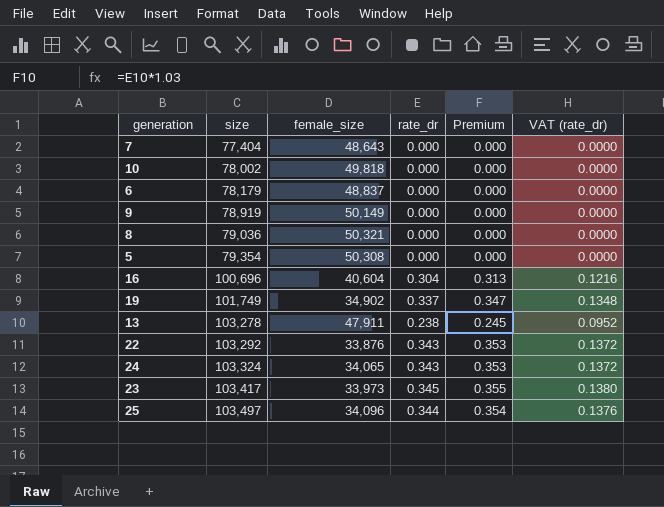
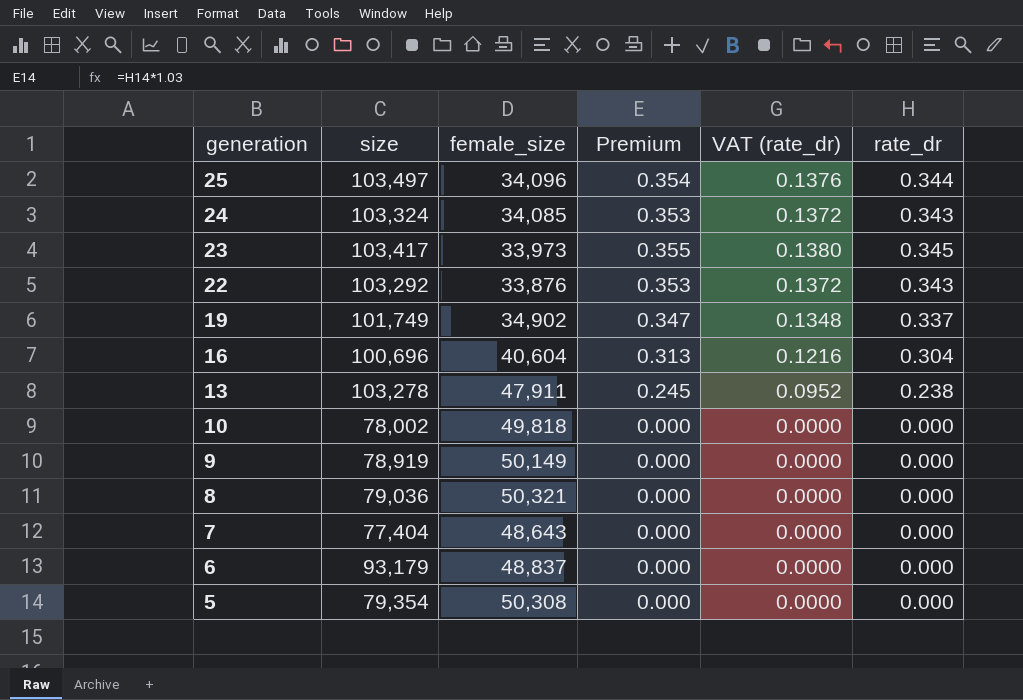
row order: size ascending -> generation descending
column rate_dr | position: 4 -> 6
24 | female_size: 34,065 -> 34,085
6 | size: 78,179 -> 93,179

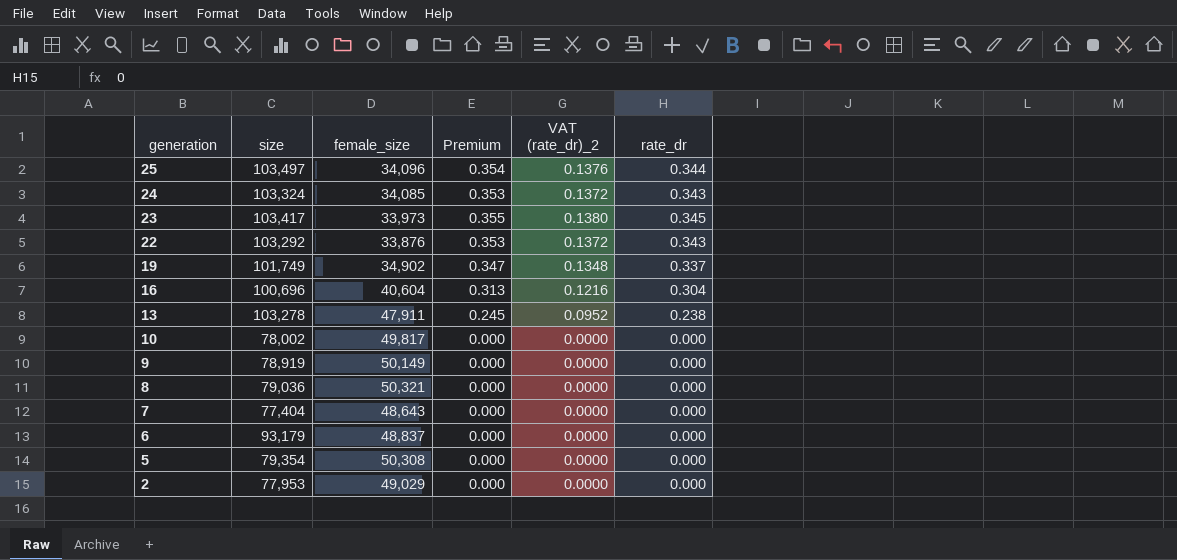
column name: VAT (rate_dr) -> VAT (rate_dr)_2
10 | female_size: 49,818 -> 49,817
row 2: none -> 77,953 | 49,029 | 0.000 | 0.0000 | 0.000

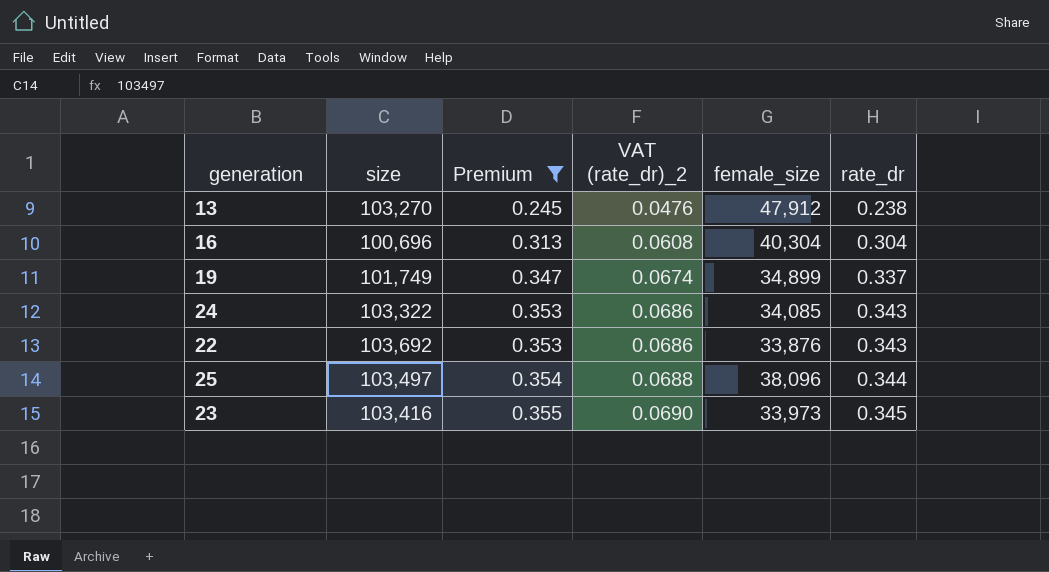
filter: none -> Premium != 0.000
row order: generation descending -> Premium ascending
column VAT (rate_dr)_2 | formula: [rate_dr] * 0.4 -> [rate_dr] * 0.2
column female_size | position: 3 -> 5
13 | size: 103,278 -> 103,270
13 | female_size: 47,911 -> 47,912
16 | female_size: 40,604 -> 40,304
19 | female_size: 34,902 -> 34,899
24 | size: 103,324 -> 103,322
22 | size: 103,292 -> 103,692
25 | female_size: 34,096 -> 38,096
23 | size: 103,417 -> 103,416

